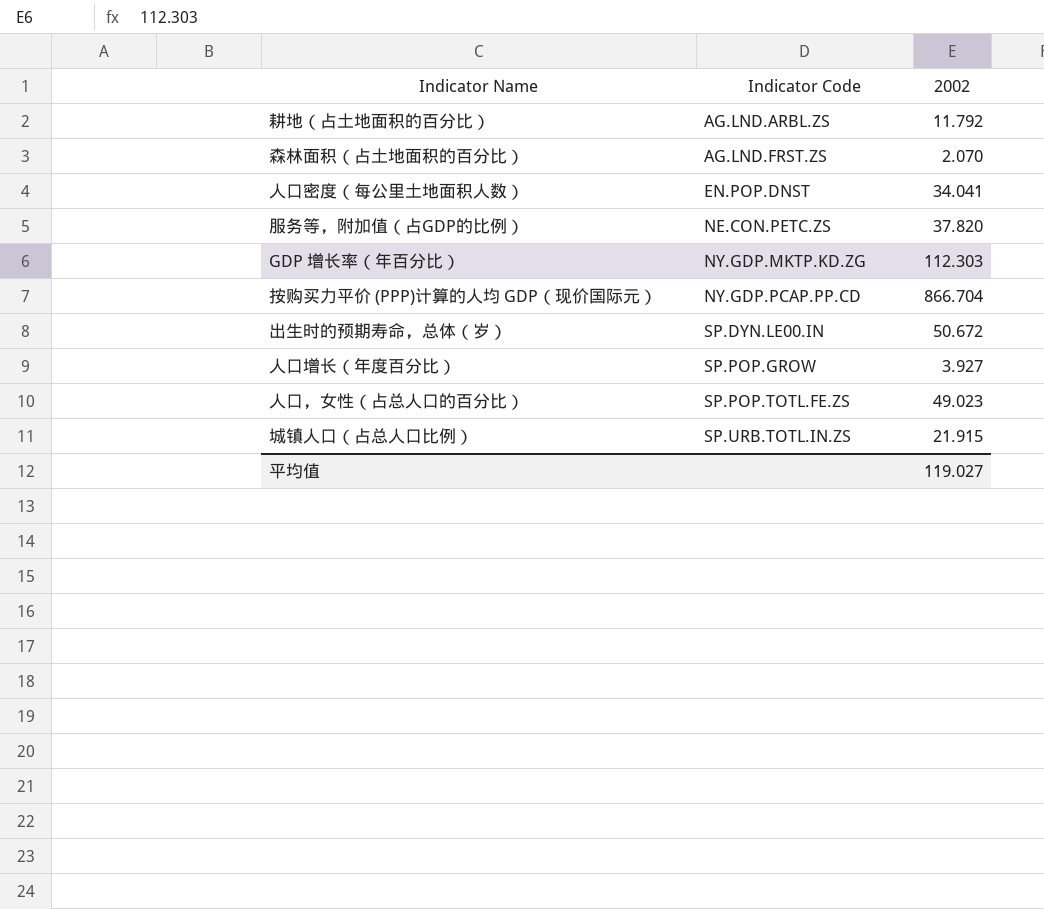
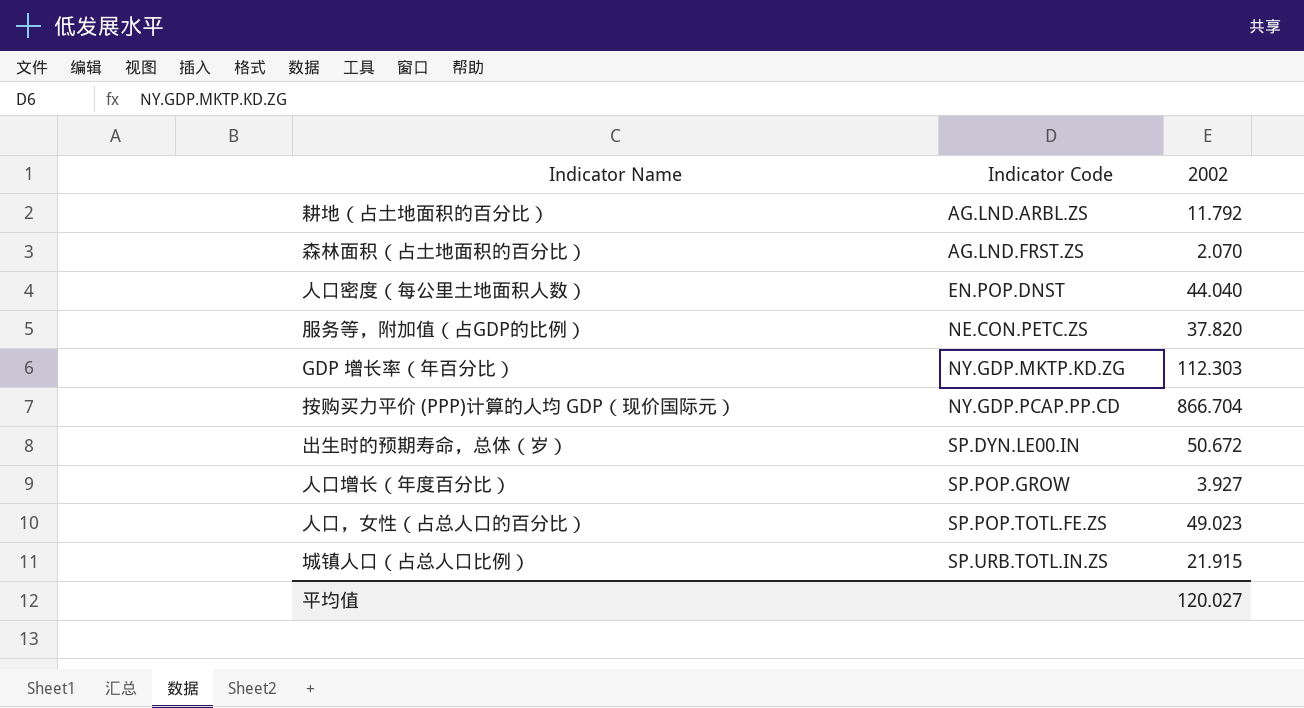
人口密度（每公里土地面积人数） | 2002: 34.041 -> 44.040
平均值 | 2002: 119.027 -> 120.027

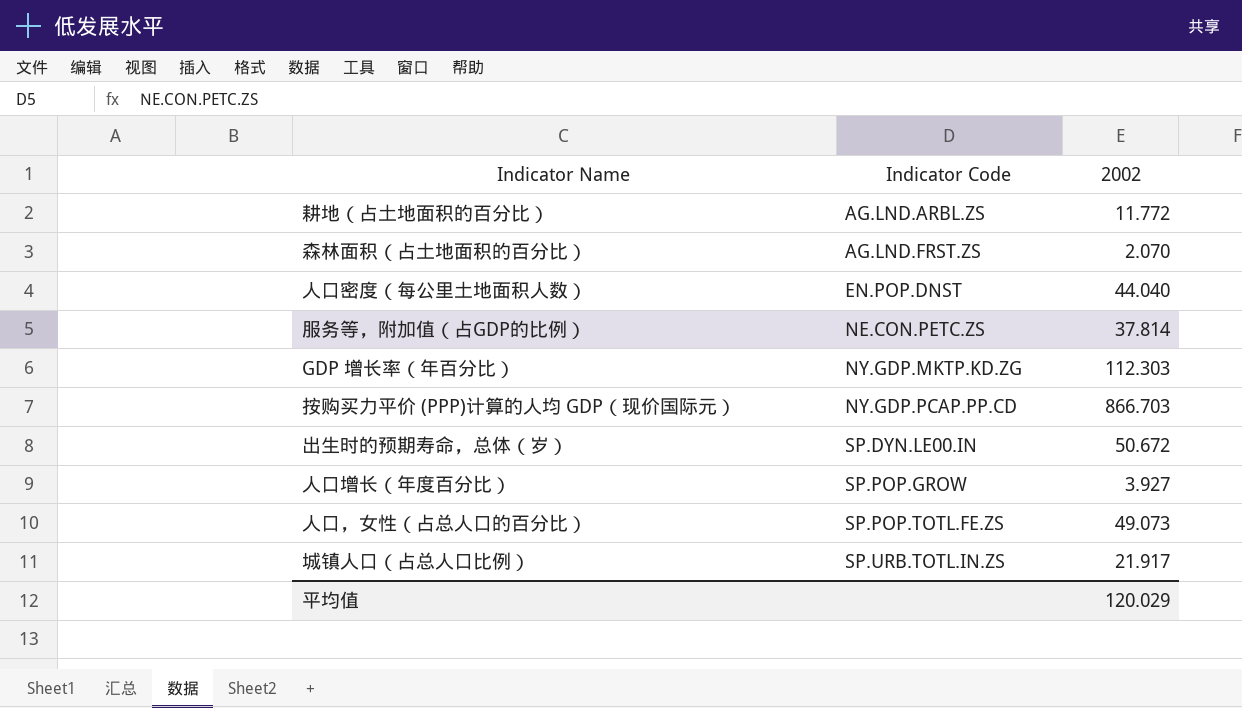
耕地（占土地面积的百分比） | 2002: 11.792 -> 11.772
服务等，附加值（占GDP的比例） | 2002: 37.820 -> 37.814
按购买力平价 (PPP)计算的人均 GDP（现价国际元） | 2002: 866.704 -> 866.703
人口，女性（占总人口的百分比） | 2002: 49.023 -> 49.073
城镇人口（占总人口比例） | 2002: 21.915 -> 21.917
平均值 | 2002: 120.027 -> 120.029

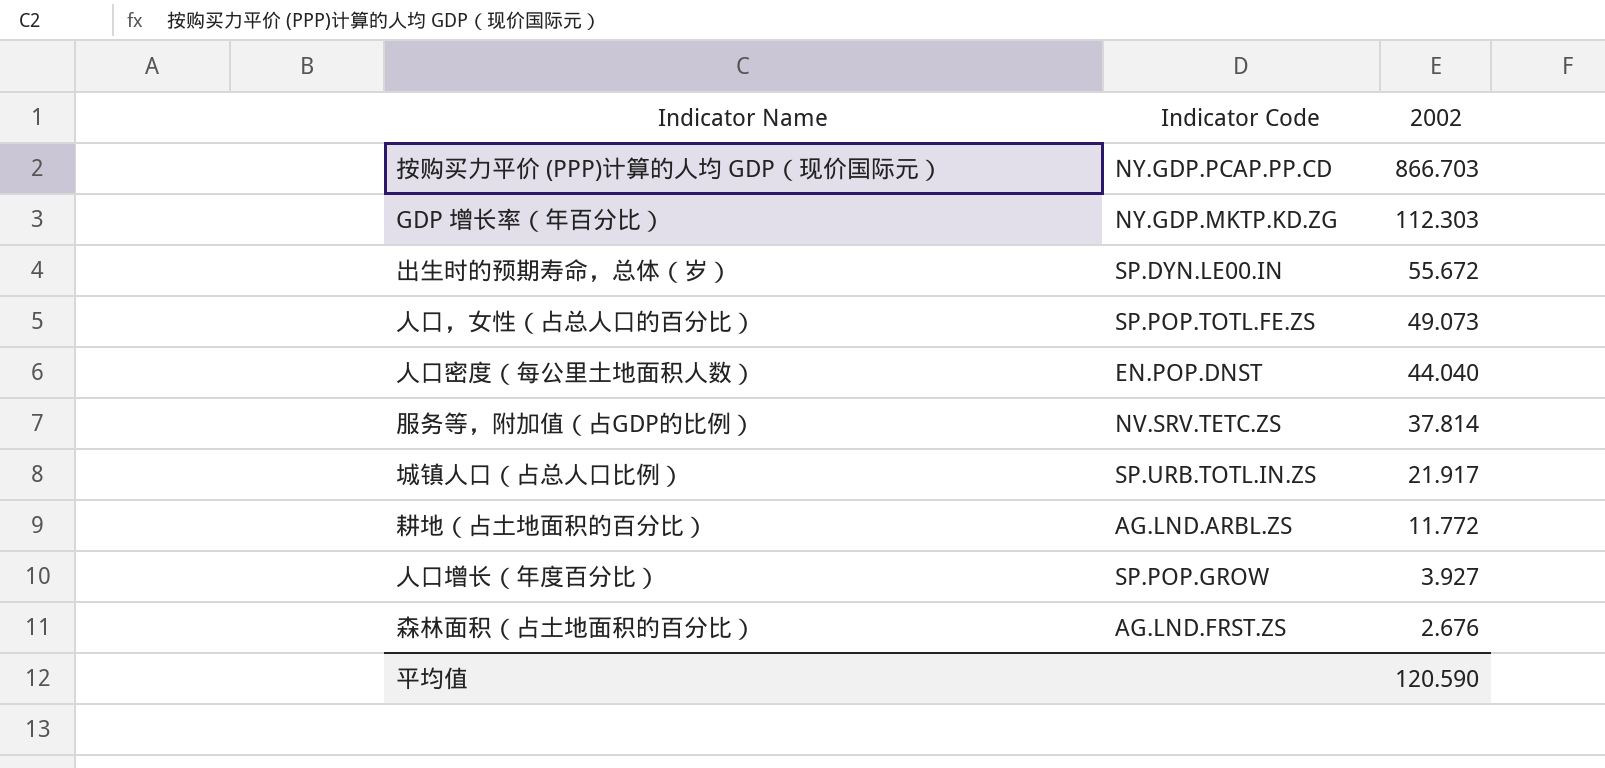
row order: Indicator Code ascending -> 2002 descending
出生时的预期寿命，总体（岁） | 2002: 50.672 -> 55.672
服务等，附加值（占GDP的比例） | Indicator Code: NE.CON.PETC.ZS -> NV.SRV.TETC.ZS
森林面积（占土地面积的百分比） | 2002: 2.070 -> 2.676
平均值 | 2002: 120.029 -> 120.590

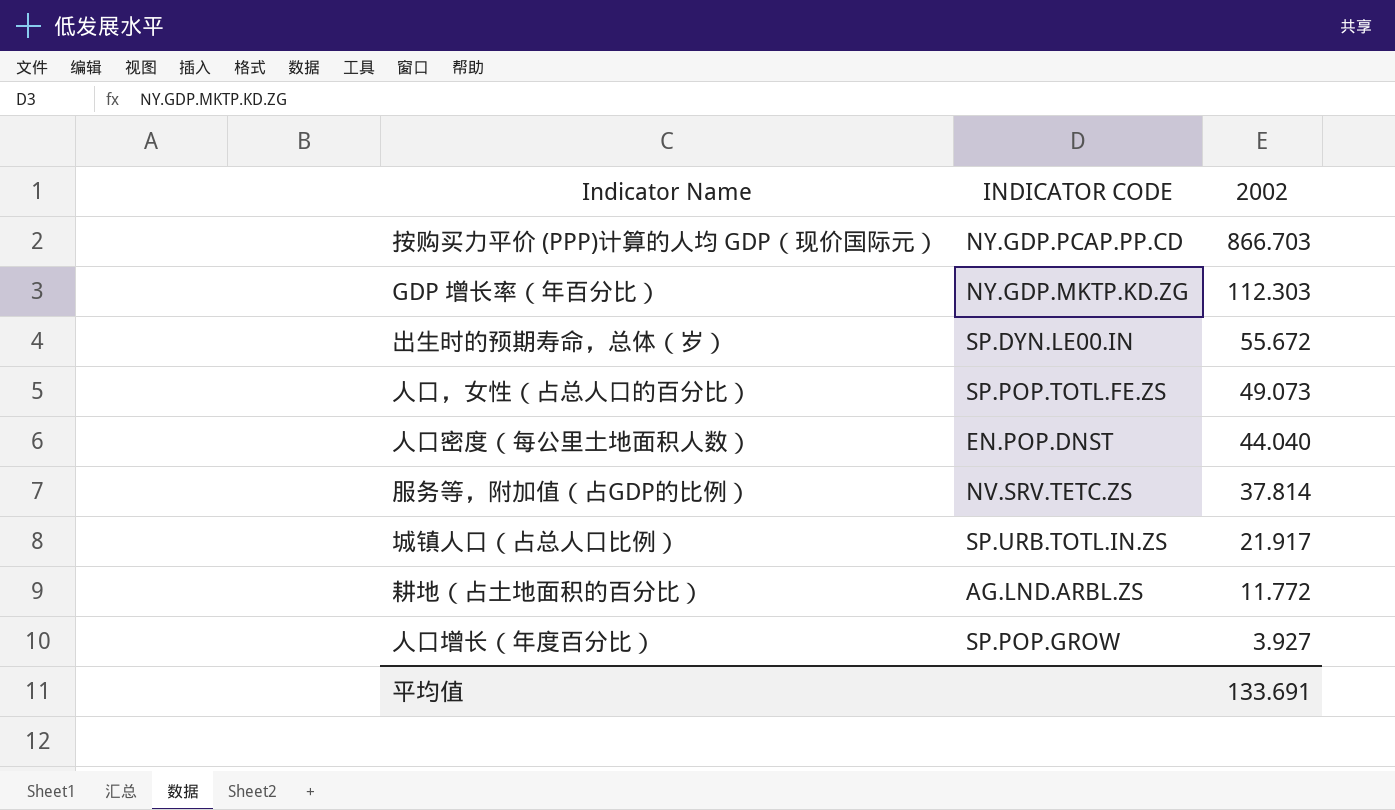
column name: Indicator Code -> INDICATOR CODE
row 森林面积（占土地面积的百分比）: AG.LND.FRST.ZS | 2.676 -> none
平均值 | 2002: 120.590 -> 133.691

